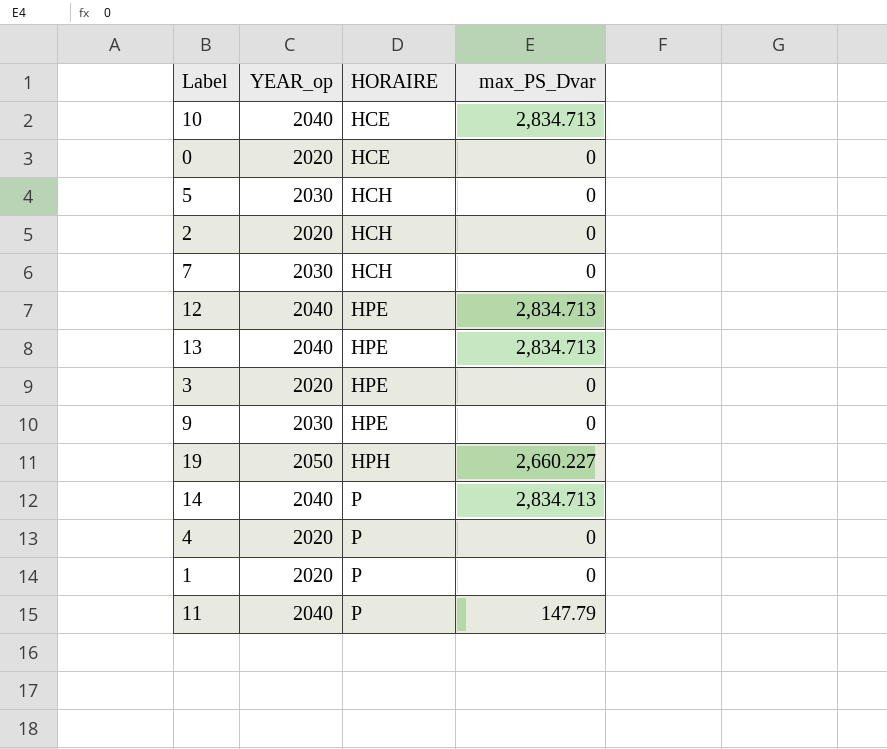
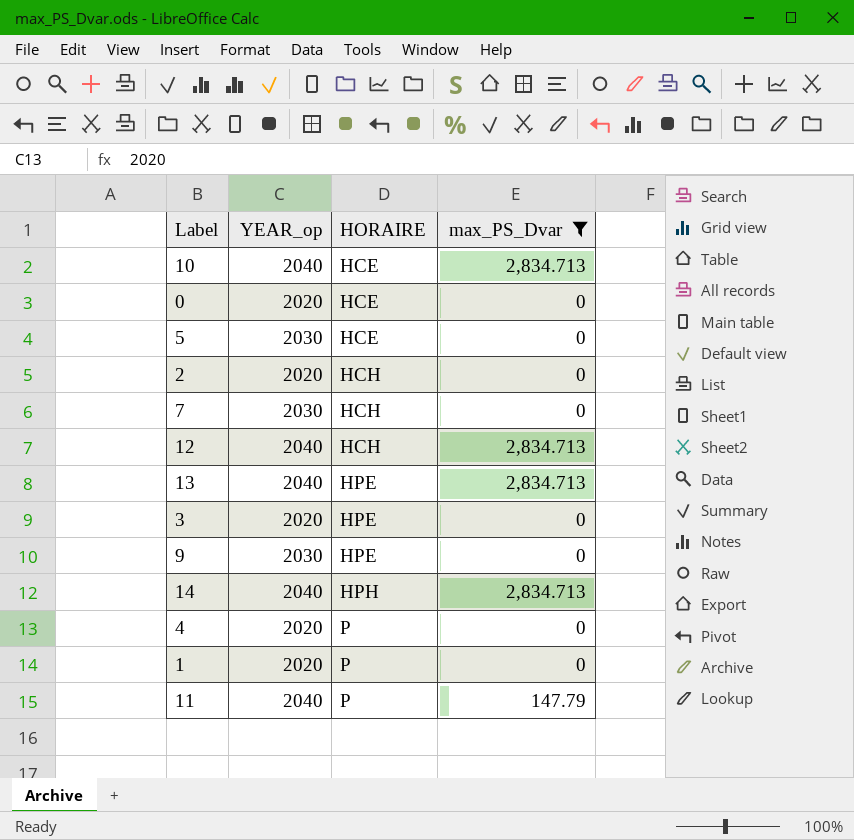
filter: none -> max_PS_Dvar != 2,660.227
5 | HORAIRE: HCH -> HCE
12 | HORAIRE: HPE -> HCH
14 | HORAIRE: P -> HPH

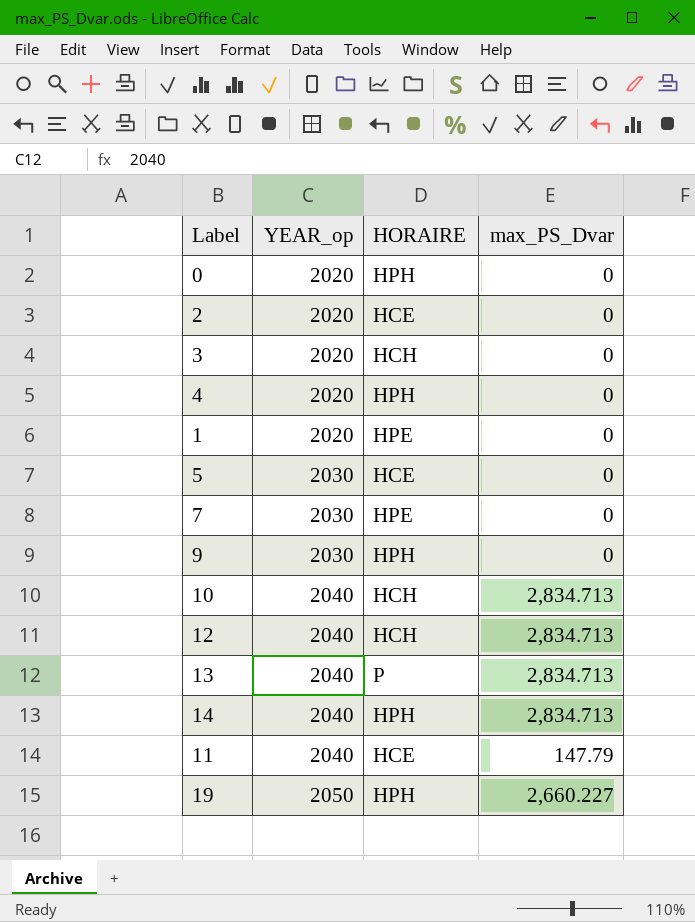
filter: max_PS_Dvar != 2,660.227 -> none
row order: HORAIRE ascending -> YEAR_op ascending
0 | HORAIRE: HCE -> HPH
2 | HORAIRE: HCH -> HCE
3 | HORAIRE: HPE -> HCH
4 | HORAIRE: P -> HPH
1 | HORAIRE: P -> HPE
7 | HORAIRE: HCH -> HPE
9 | HORAIRE: HPE -> HPH
10 | HORAIRE: HCE -> HCH
13 | HORAIRE: HPE -> P
11 | HORAIRE: P -> HCE

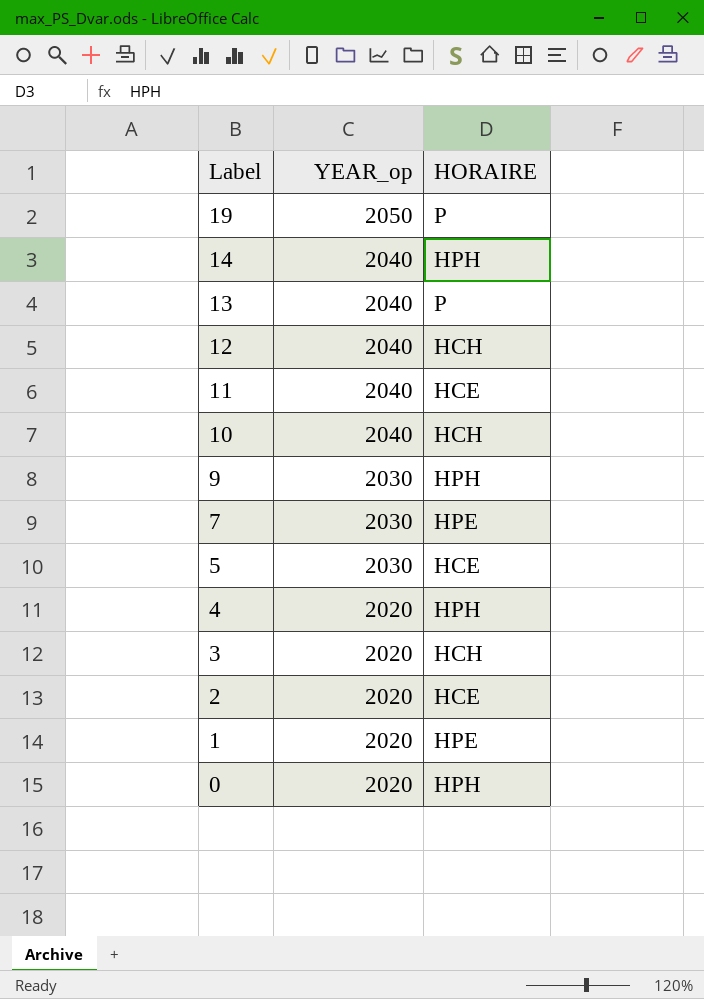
row order: YEAR_op ascending -> Label descending
column max_PS_Dvar | position: 4 -> none
19 | HORAIRE: HPH -> P

